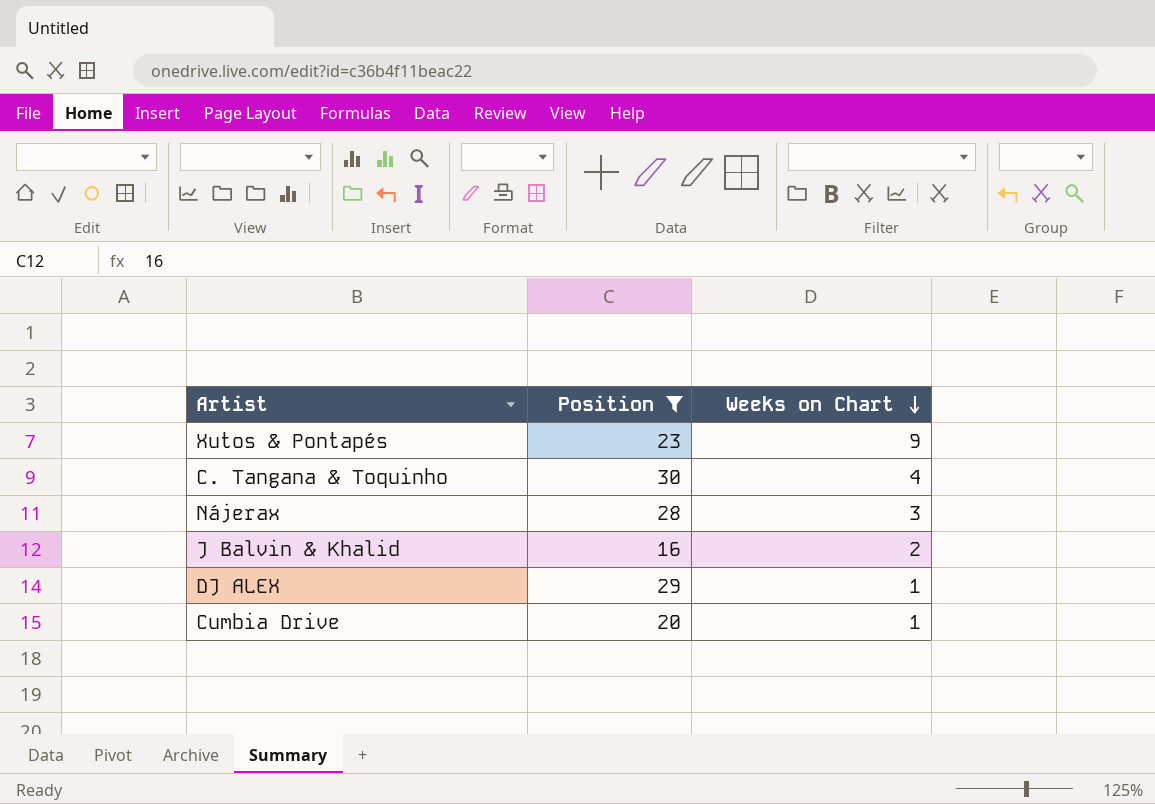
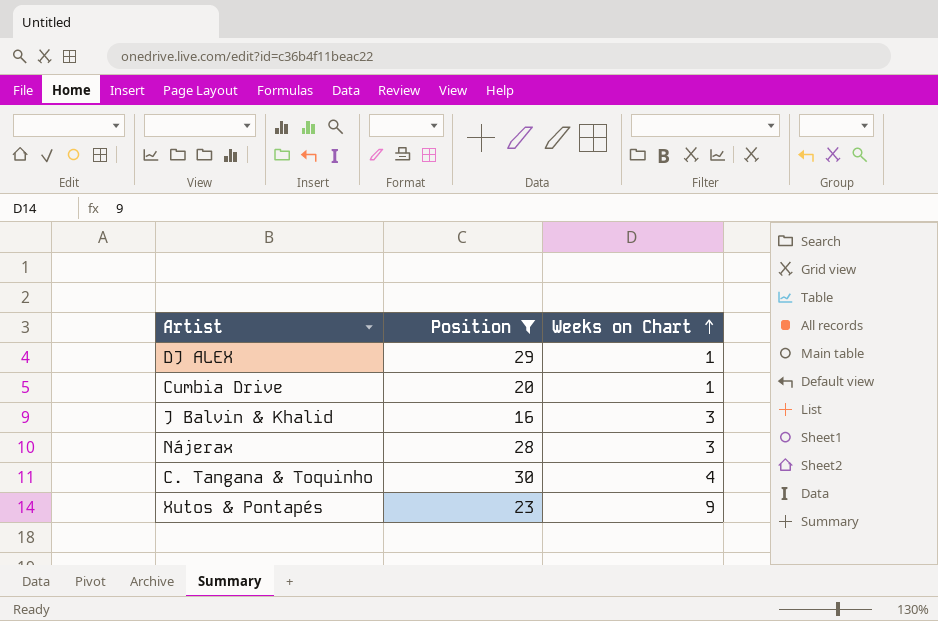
row order: Weeks on Chart descending -> Weeks on Chart ascending
J Balvin & Khalid | Weeks on Chart: 2 -> 3

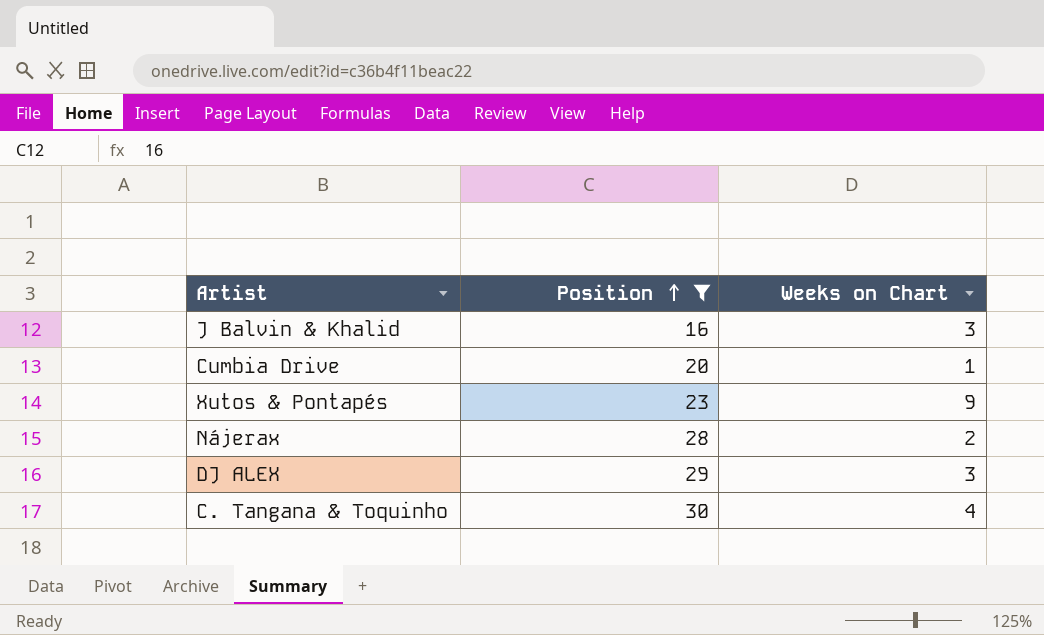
row order: Weeks on Chart ascending -> Position ascending
Nájerax | Weeks on Chart: 3 -> 2
DJ ALEX | Weeks on Chart: 1 -> 3

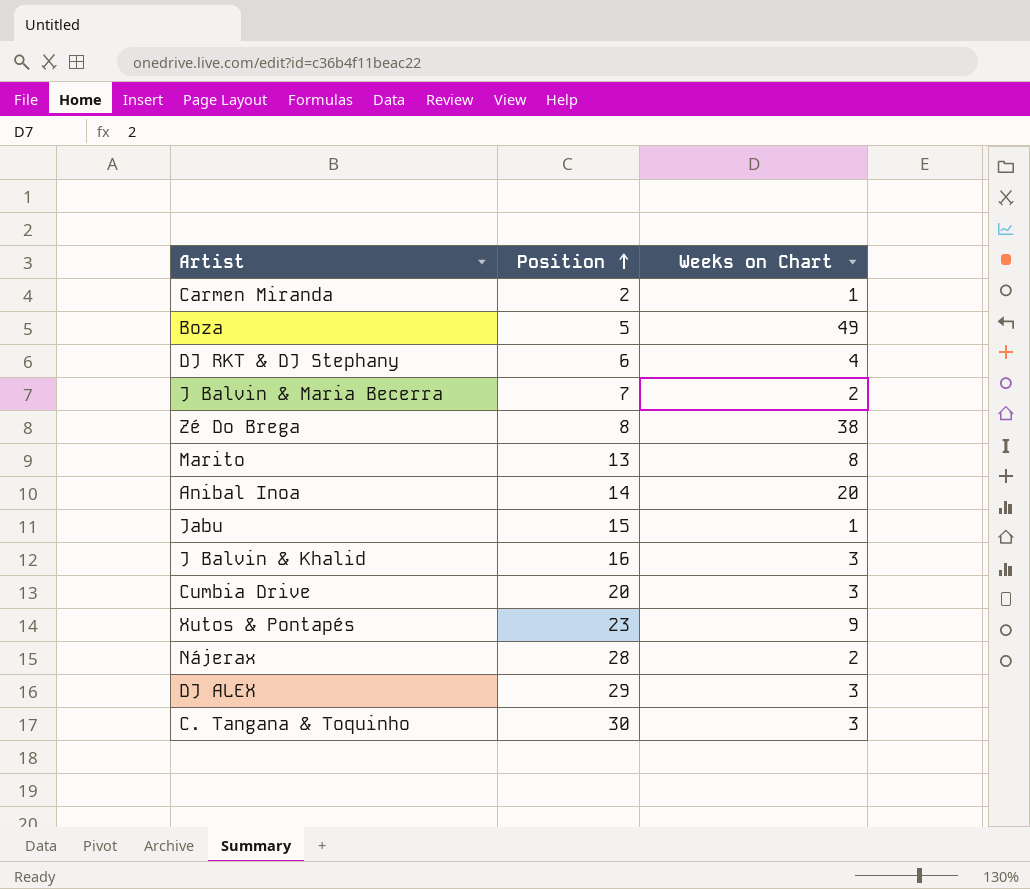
filter: Position >= 16 -> none
Cumbia Drive | Weeks on Chart: 1 -> 3
C. Tangana & Toquinho | Weeks on Chart: 4 -> 3

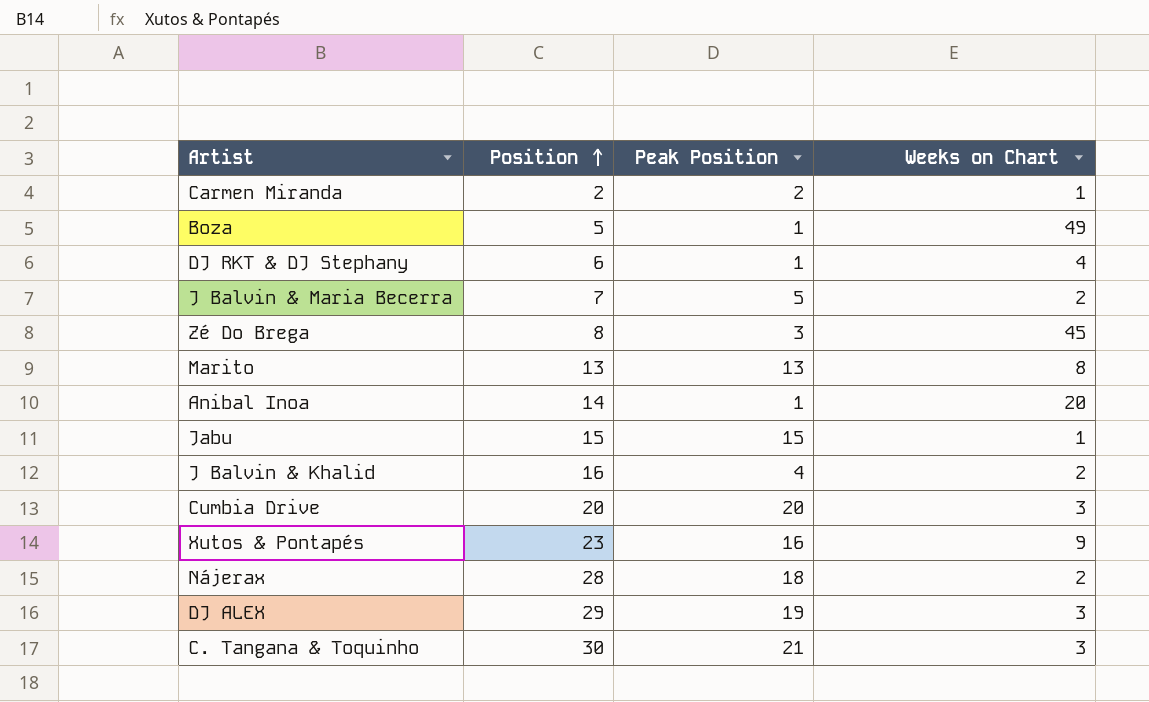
column Peak Position | position: none -> 3
Zé Do Brega | Weeks on Chart: 38 -> 45
J Balvin & Khalid | Weeks on Chart: 3 -> 2

